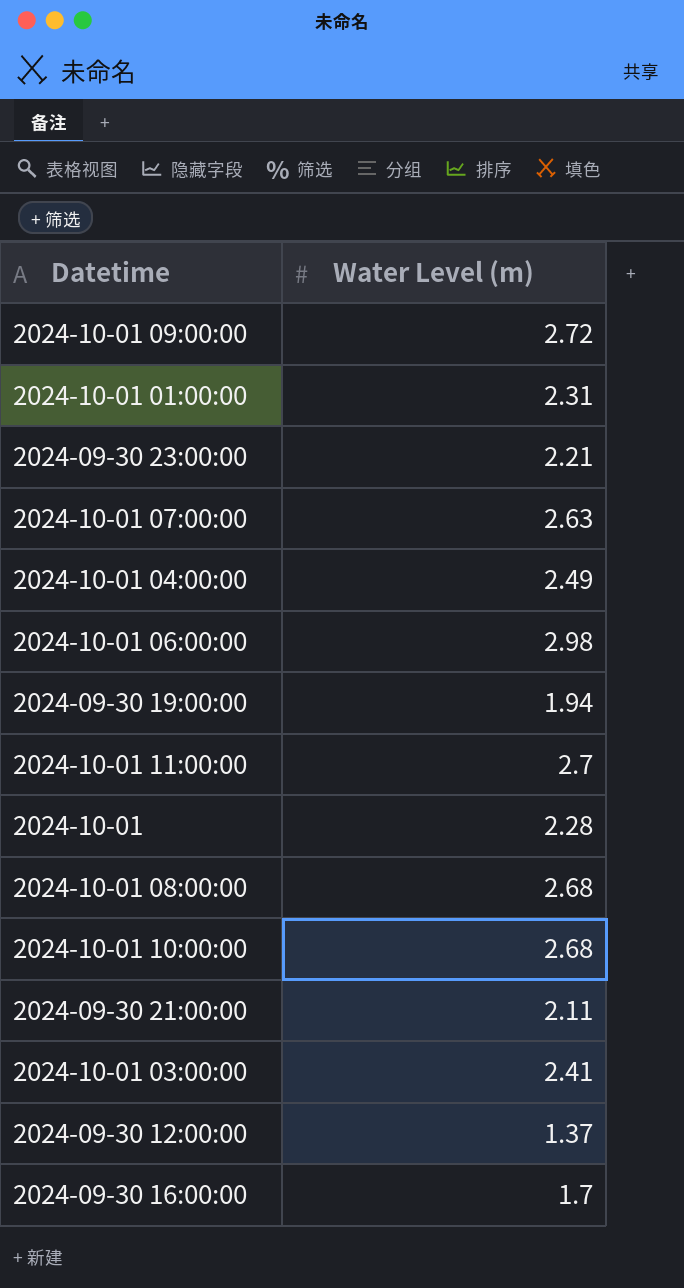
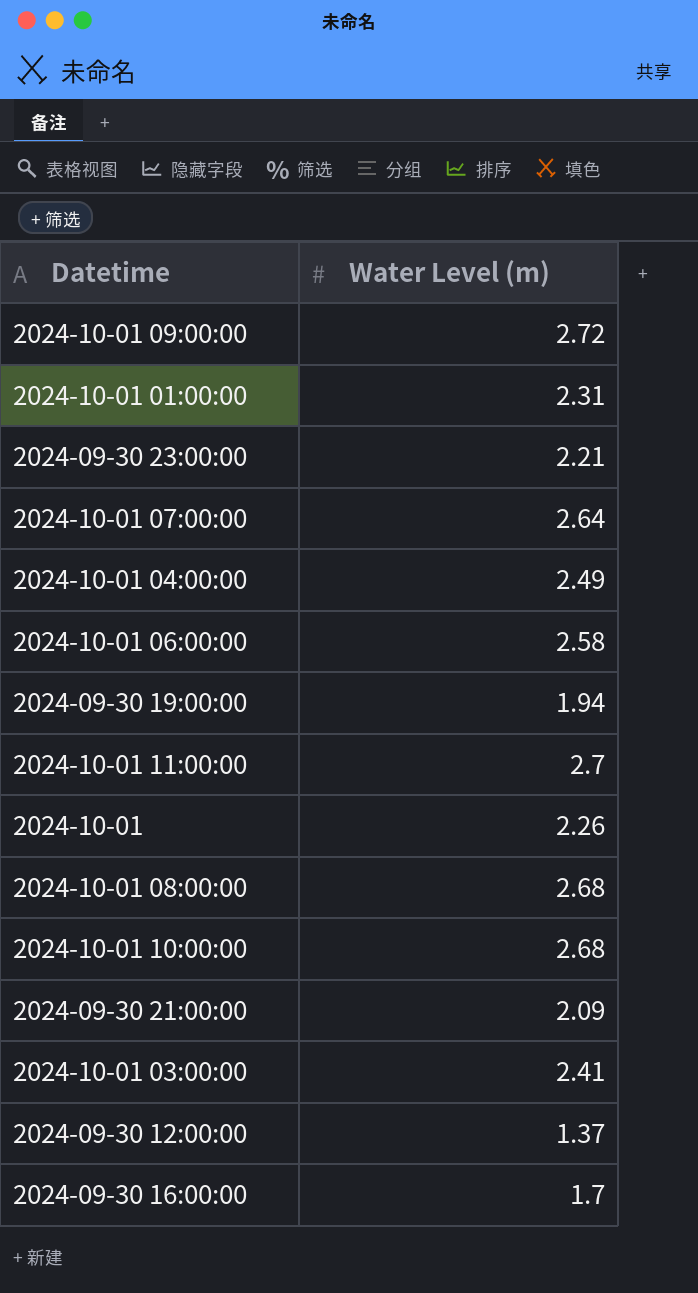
2024-10-01 07:00:00 | Water Level (m): 2.63 -> 2.64
2024-10-01 06:00:00 | Water Level (m): 2.98 -> 2.58
2024-10-01 | Water Level (m): 2.28 -> 2.26
2024-09-30 21:00:00 | Water Level (m): 2.11 -> 2.09

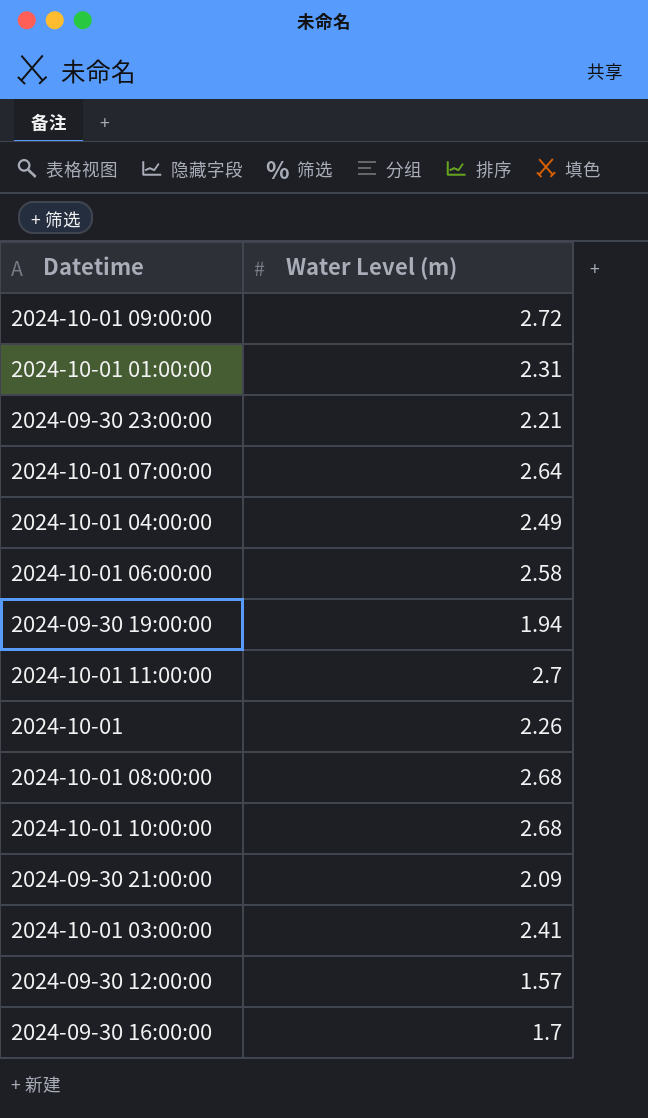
2024-09-30 12:00:00 | Water Level (m): 1.37 -> 1.57

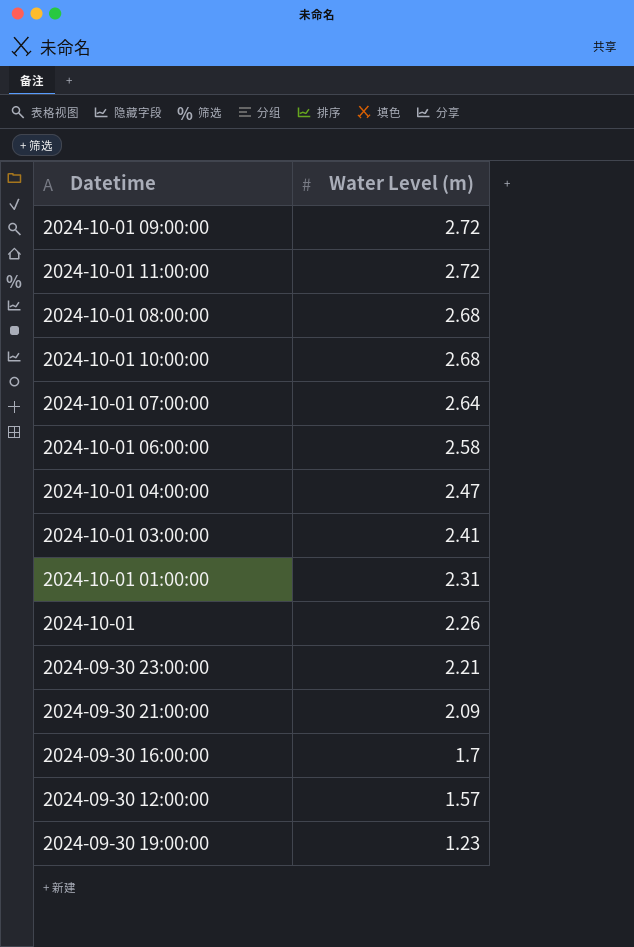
row order: none -> Water Level (m) descending
2024-10-01 11:00:00 | Water Level (m): 2.7 -> 2.72
2024-10-01 04:00:00 | Water Level (m): 2.49 -> 2.47
2024-09-30 19:00:00 | Water Level (m): 1.94 -> 1.23

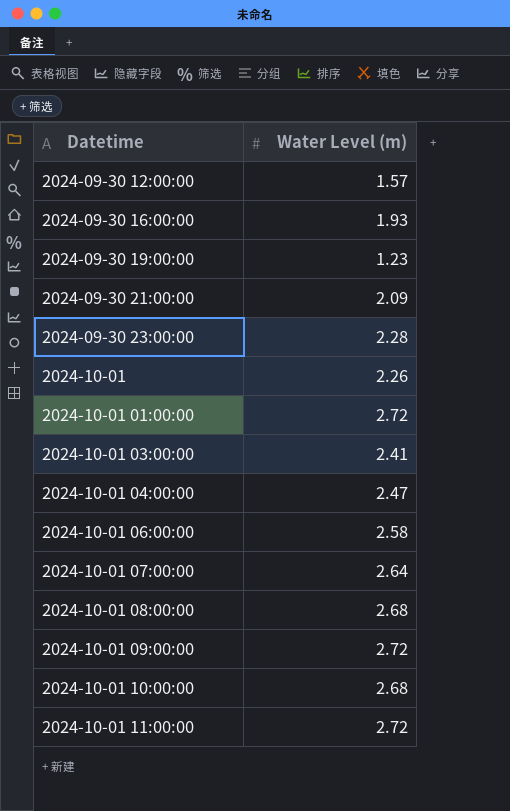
row order: Water Level (m) descending -> Datetime ascending
2024-09-30 16:00:00 | Water Level (m): 1.7 -> 1.93
2024-09-30 23:00:00 | Water Level (m): 2.21 -> 2.28
2024-10-01 01:00:00 | Water Level (m): 2.31 -> 2.72

